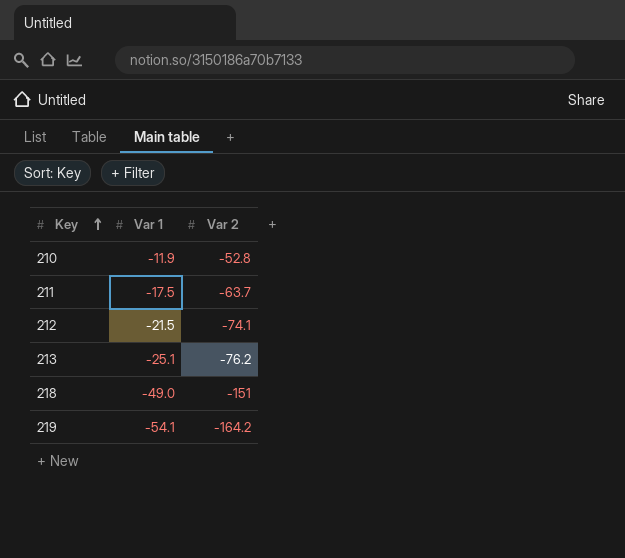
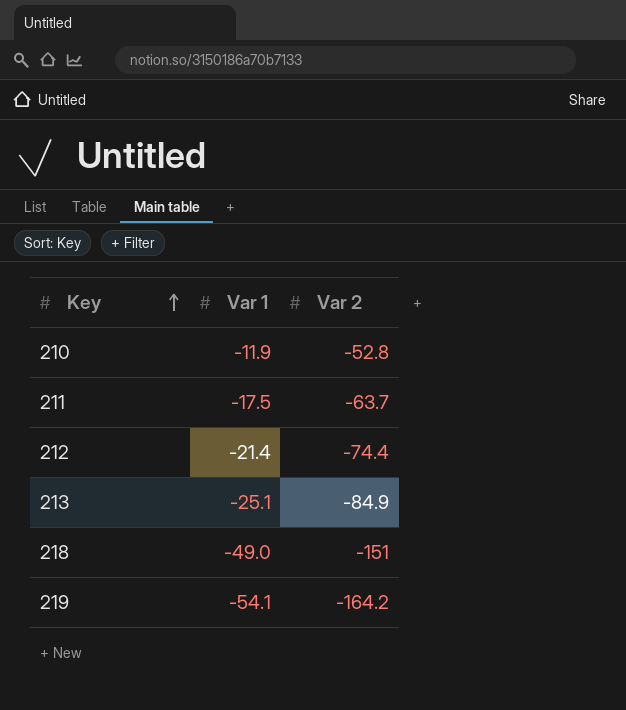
212 | Var 1: -21.5 -> -21.4
212 | Var 2: -74.1 -> -74.4
213 | Var 2: -76.2 -> -84.9

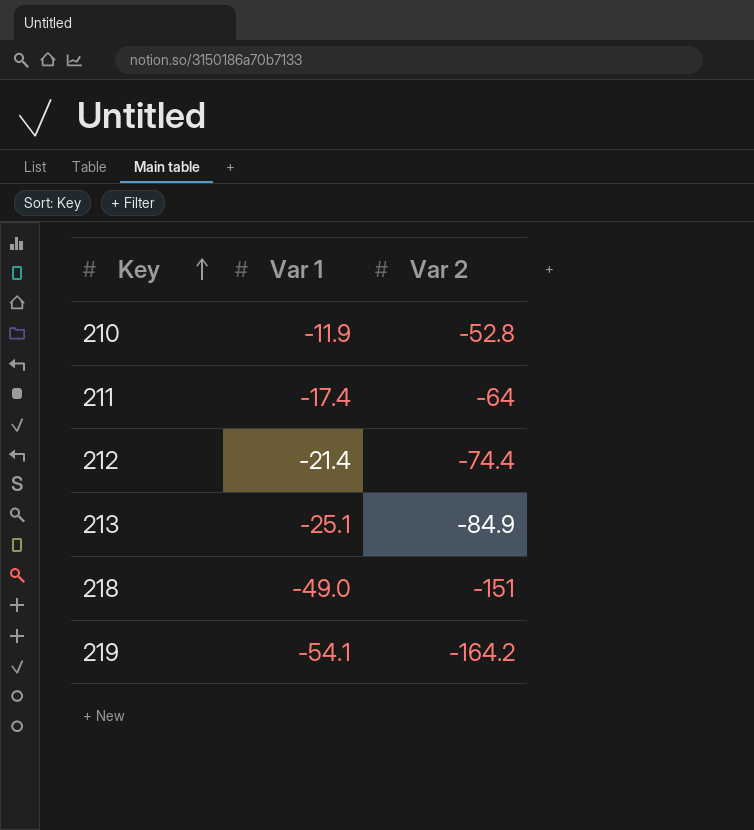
211 | Var 1: -17.5 -> -17.4
211 | Var 2: -63.7 -> -64

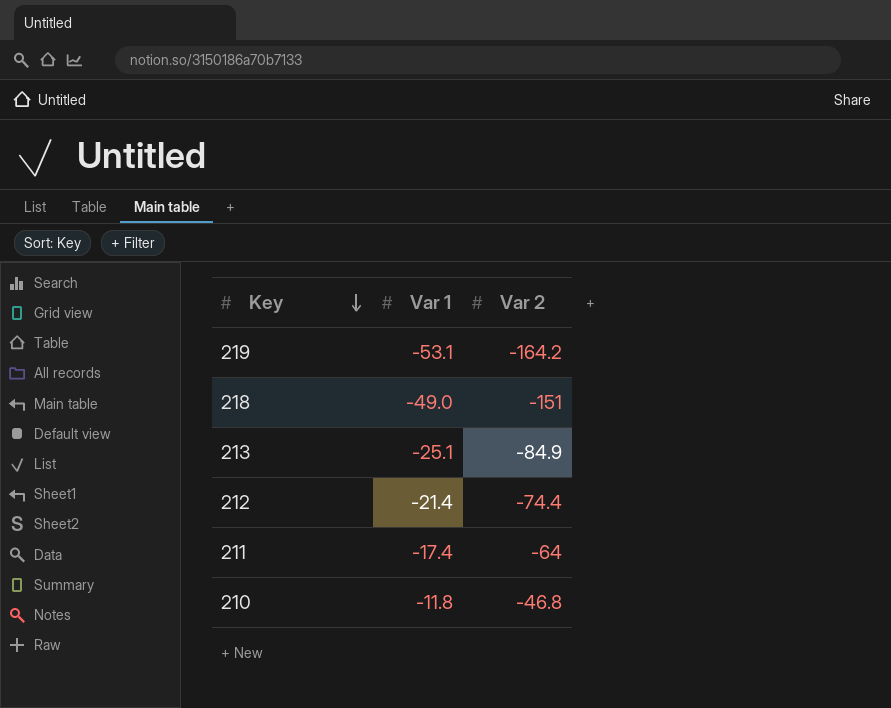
row order: Key ascending -> Key descending
219 | Var 1: -54.1 -> -53.1
210 | Var 1: -11.9 -> -11.8
210 | Var 2: -52.8 -> -46.8

